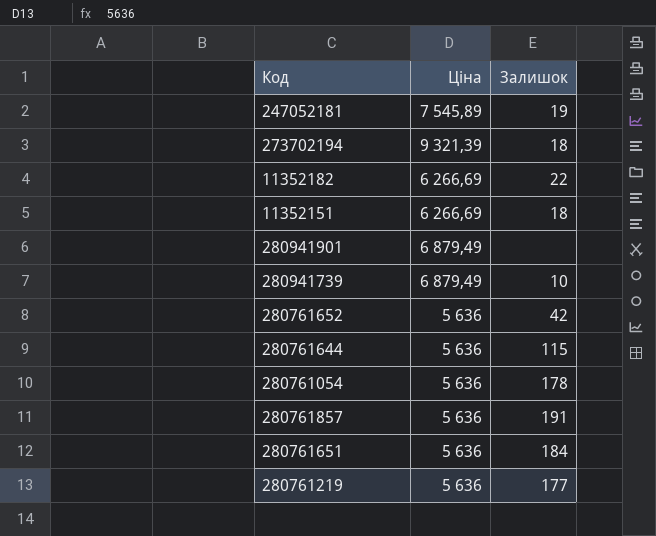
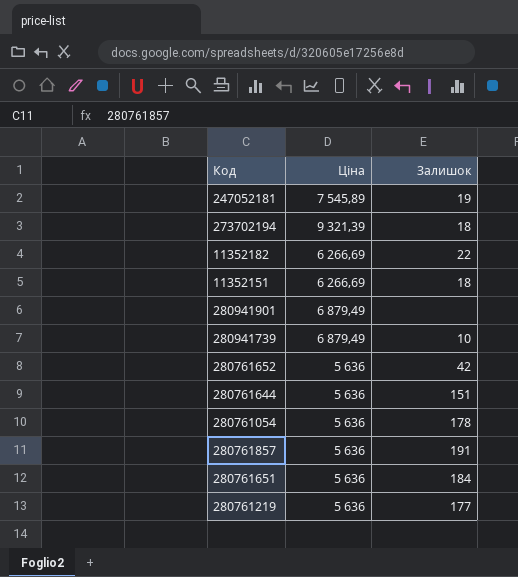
280761644 | Залишок: 115 -> 151

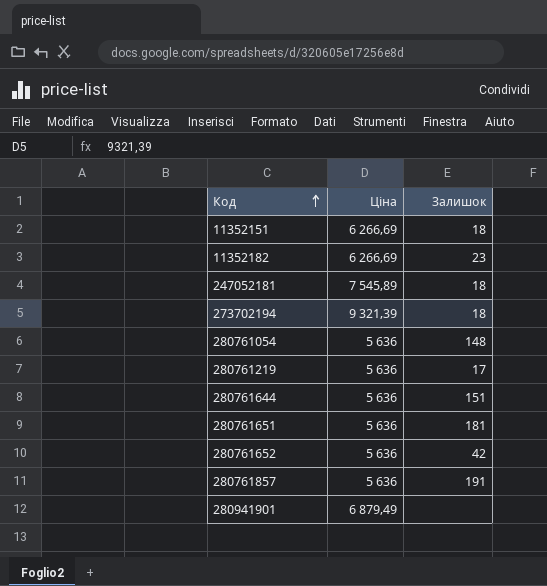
row order: none -> Код ascending
row 280941739: 6 879,49 | 10 -> none
11352182 | Залишок: 22 -> 23
247052181 | Залишок: 19 -> 18
280761054 | Залишок: 178 -> 148
280761219 | Залишок: 177 -> 17
280761651 | Залишок: 184 -> 181

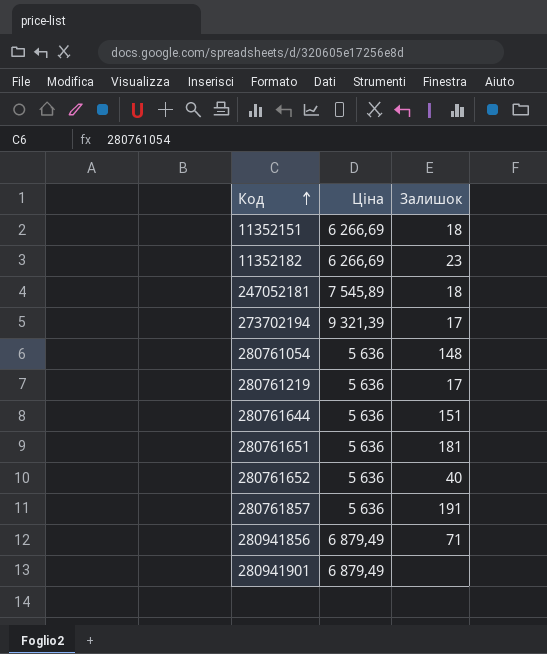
273702194 | Залишок: 18 -> 17
280761652 | Залишок: 42 -> 40
row 280941856: none -> 6 879,49 | 71

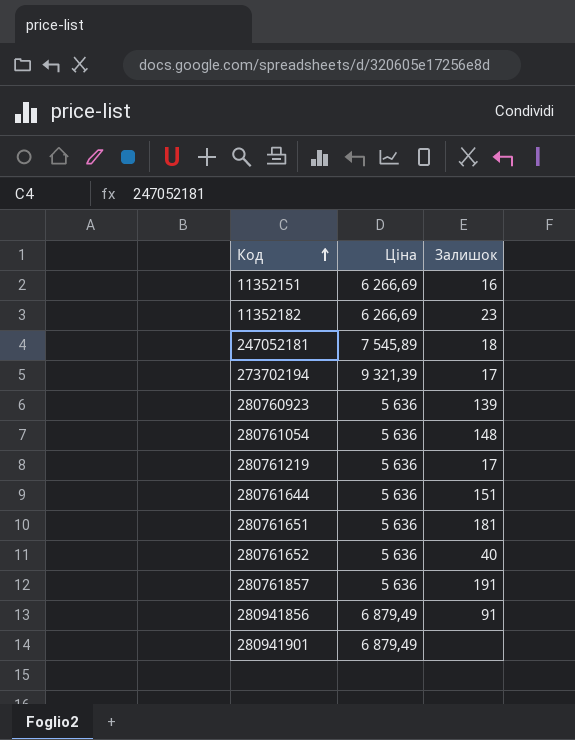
11352151 | Залишок: 18 -> 16
row 280760923: none -> 5 636 | 139
280941856 | Залишок: 71 -> 91

